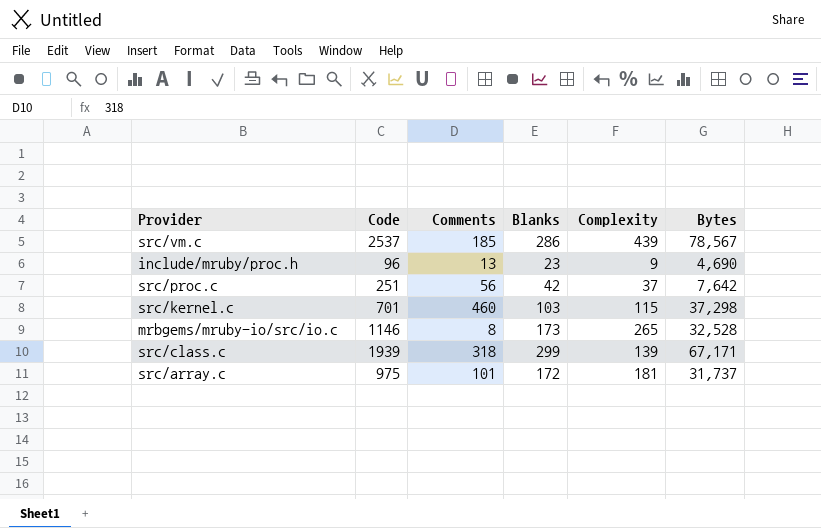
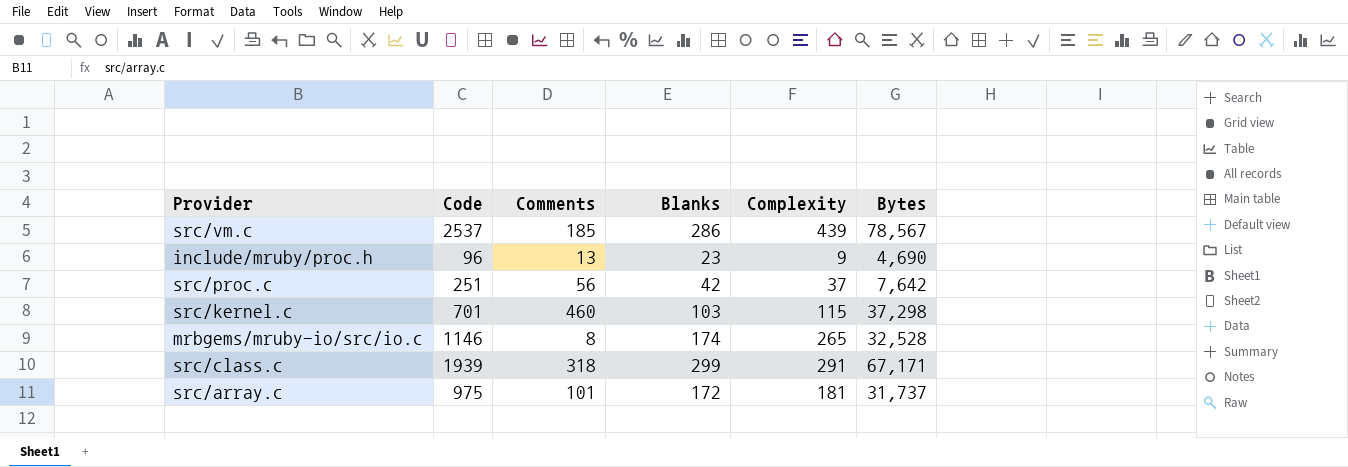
mrbgems/mruby-io/src/io.c | Blanks: 173 -> 174
src/class.c | Complexity: 139 -> 291

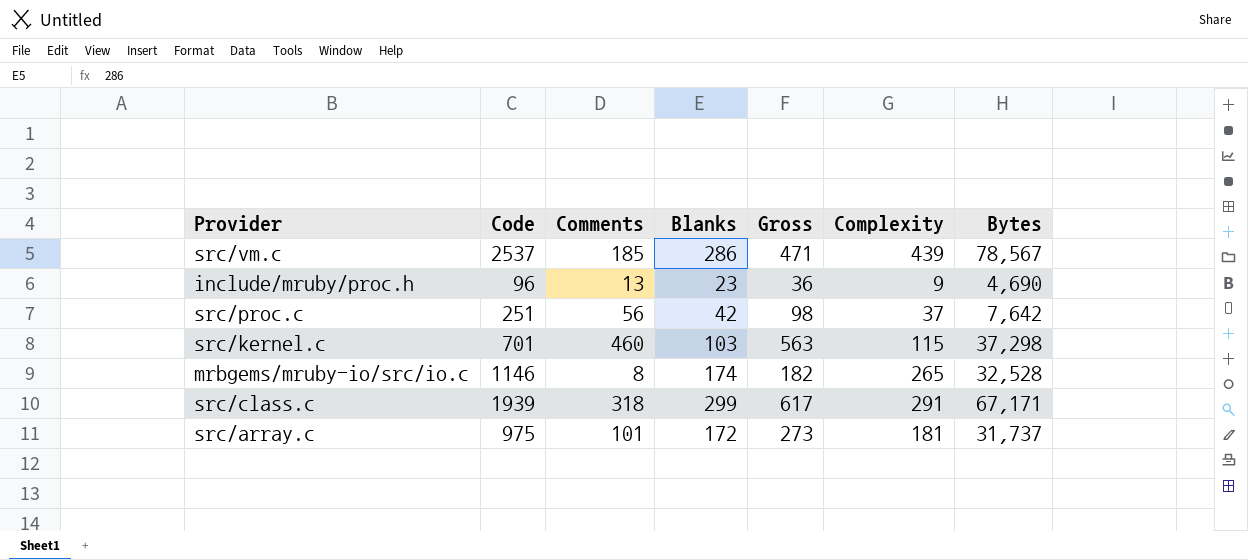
column Gross | formula: none -> [Comments] + [Blanks]

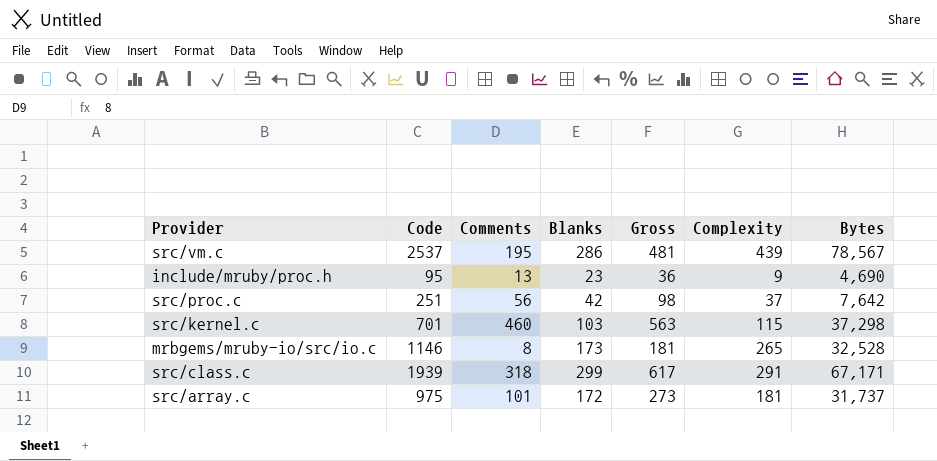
src/vm.c | Comments: 185 -> 195
src/vm.c | Gross: 471 -> 481
include/mruby/proc.h | Code: 96 -> 95
mrbgems/mruby-io/src/io.c | Blanks: 174 -> 173
mrbgems/mruby-io/src/io.c | Gross: 182 -> 181

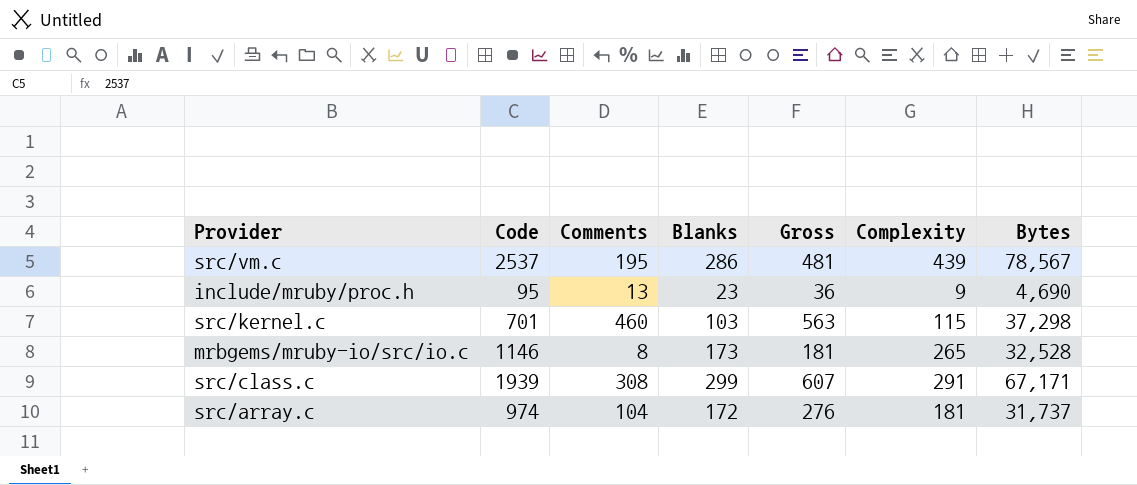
row src/proc.c: 251 | 56 | 42 | 98 | 37 | 7,642 -> none
src/class.c | Comments: 318 -> 308
src/class.c | Gross: 617 -> 607
src/array.c | Code: 975 -> 974
src/array.c | Comments: 101 -> 104
src/array.c | Gross: 273 -> 276

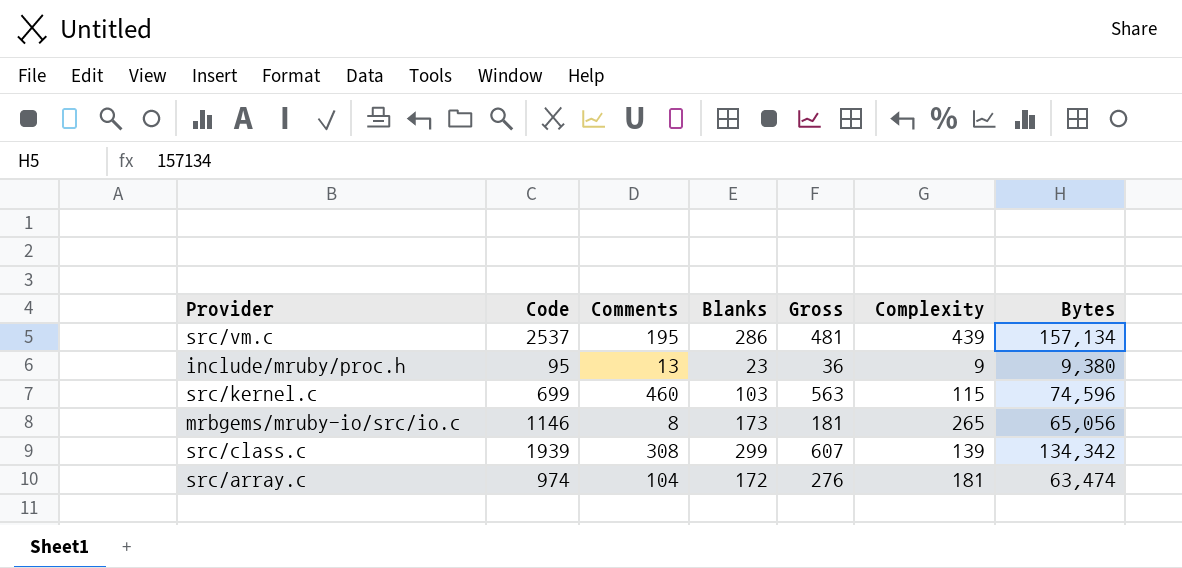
src/vm.c | Bytes: 78,567 -> 157,134
include/mruby/proc.h | Bytes: 4,690 -> 9,380
src/kernel.c | Code: 701 -> 699
src/kernel.c | Bytes: 37,298 -> 74,596
mrbgems/mruby-io/src/io.c | Bytes: 32,528 -> 65,056
src/class.c | Complexity: 291 -> 139
src/class.c | Bytes: 67,171 -> 134,342
src/array.c | Bytes: 31,737 -> 63,474

